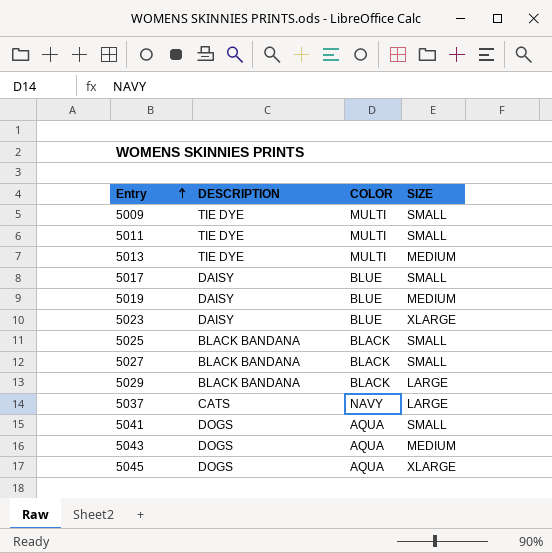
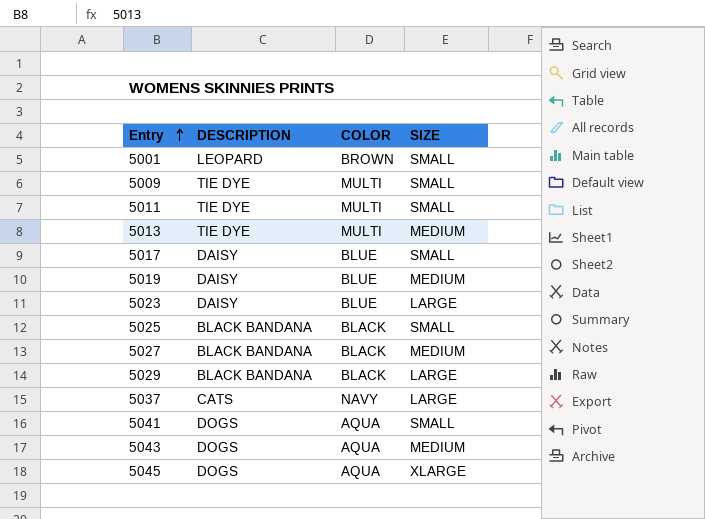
row 5001: none -> LEOPARD | BROWN | SMALL
5023 | SIZE: XLARGE -> LARGE
5027 | SIZE: SMALL -> MEDIUM

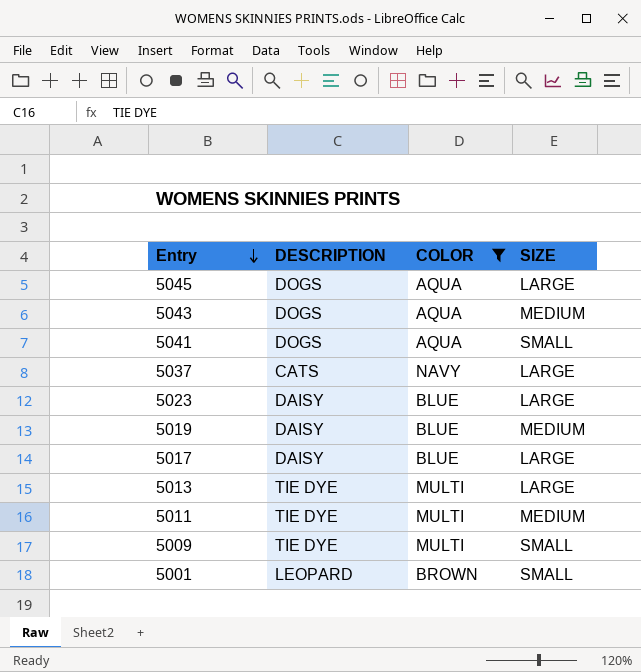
filter: none -> COLOR != BLACK
row order: Entry ascending -> Entry descending
5045 | SIZE: XLARGE -> LARGE
5017 | SIZE: SMALL -> LARGE
5013 | SIZE: MEDIUM -> LARGE
5011 | SIZE: SMALL -> MEDIUM

